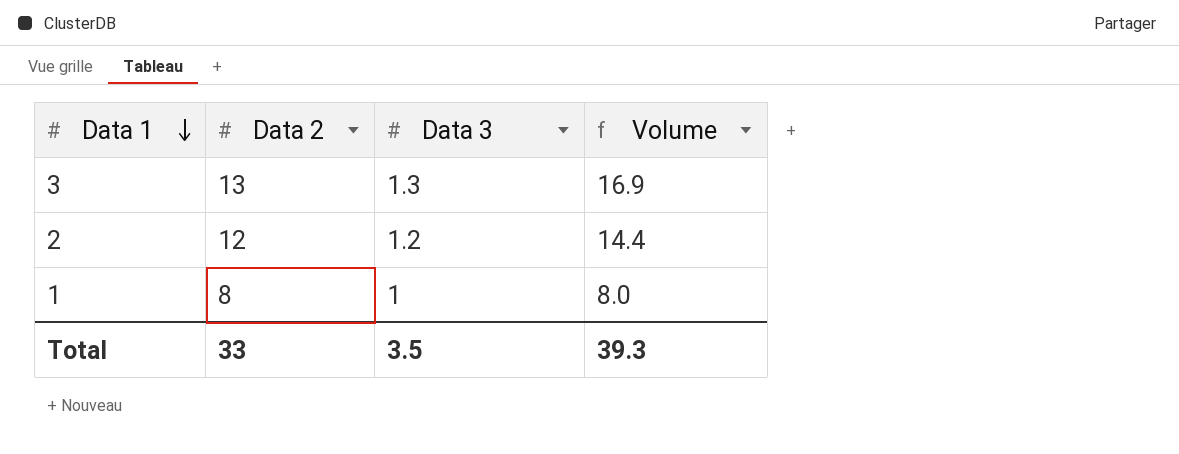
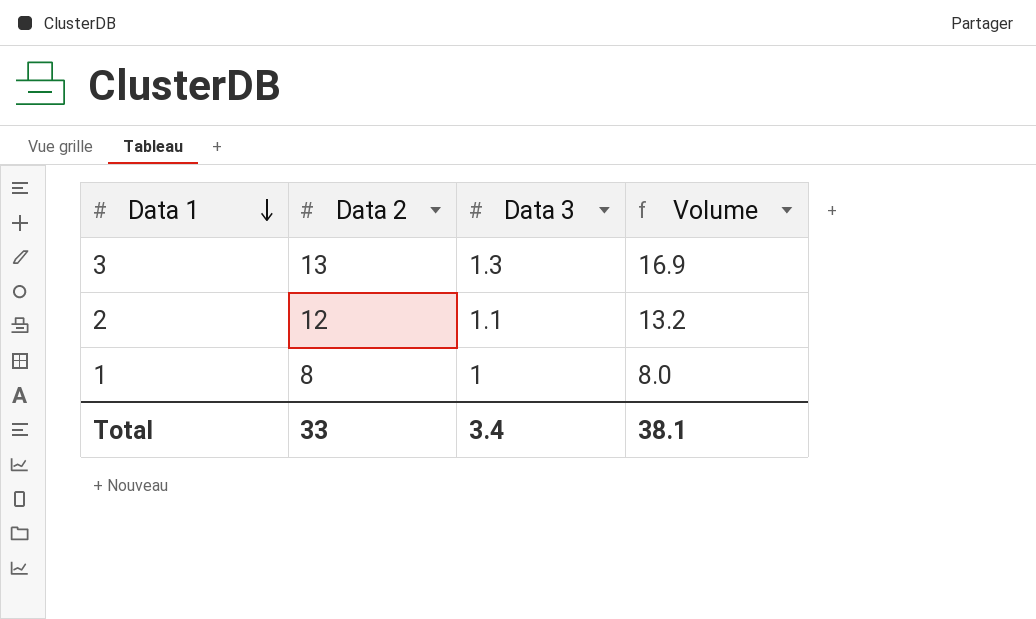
2 | Data 3: 1.2 -> 1.1
2 | Volume: 14.4 -> 13.2
Total | Data 3: 3.5 -> 3.4
Total | Volume: 39.3 -> 38.1

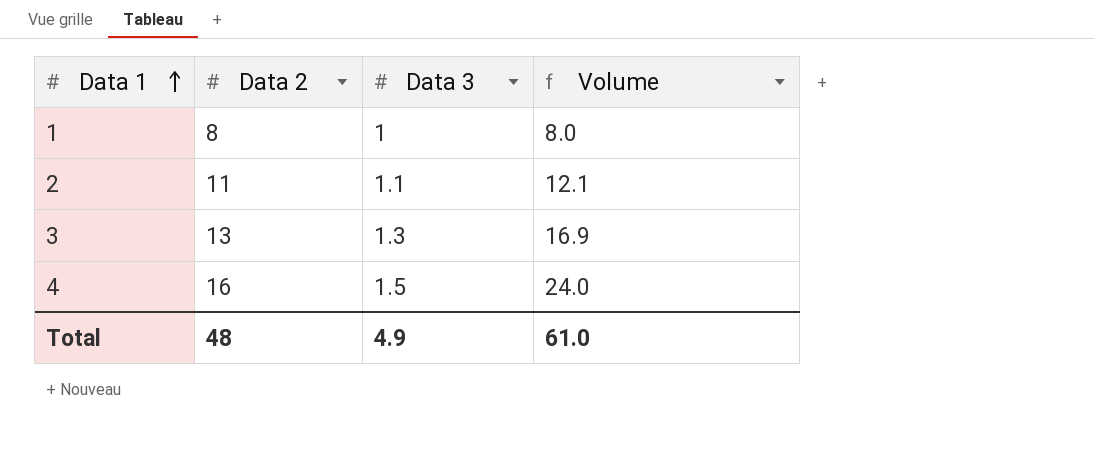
row order: Data 1 descending -> Data 1 ascending
2 | Data 2: 12 -> 11
2 | Volume: 13.2 -> 12.1
row 4: none -> 16 | 1.5 | 24.0
Total | Data 2: 33 -> 48
Total | Data 3: 3.4 -> 4.9
Total | Volume: 38.1 -> 61.0

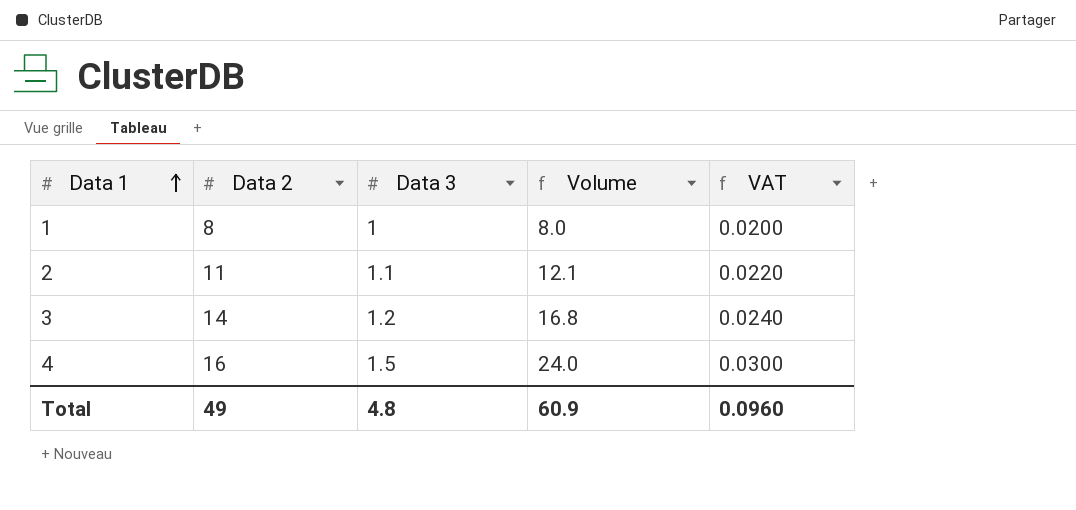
column VAT | formula: none -> [Data 3] * 0.02
3 | Data 2: 13 -> 14
3 | Data 3: 1.3 -> 1.2
3 | Volume: 16.9 -> 16.8
Total | Data 2: 48 -> 49
Total | Data 3: 4.9 -> 4.8
Total | Volume: 61.0 -> 60.9

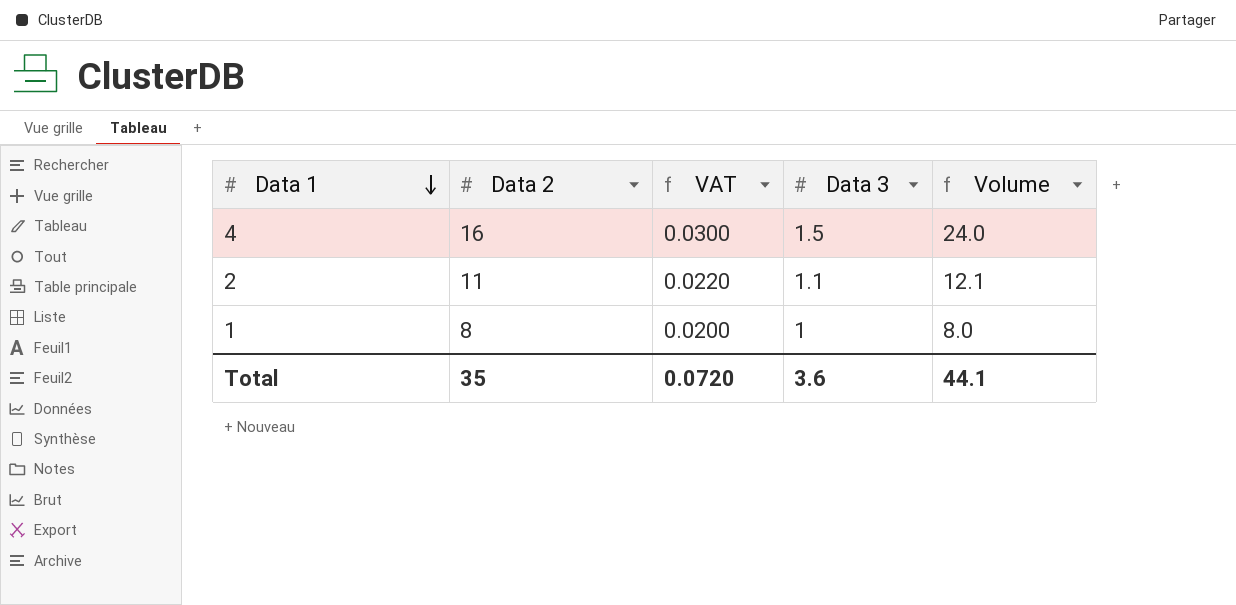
row order: Data 1 ascending -> Data 1 descending
column VAT | position: 5 -> 3
row 3: 14 | 1.2 | 16.8 | 0.0240 -> none
Total | Data 2: 49 -> 35
Total | VAT: 0.0960 -> 0.0720
Total | Data 3: 4.8 -> 3.6
Total | Volume: 60.9 -> 44.1

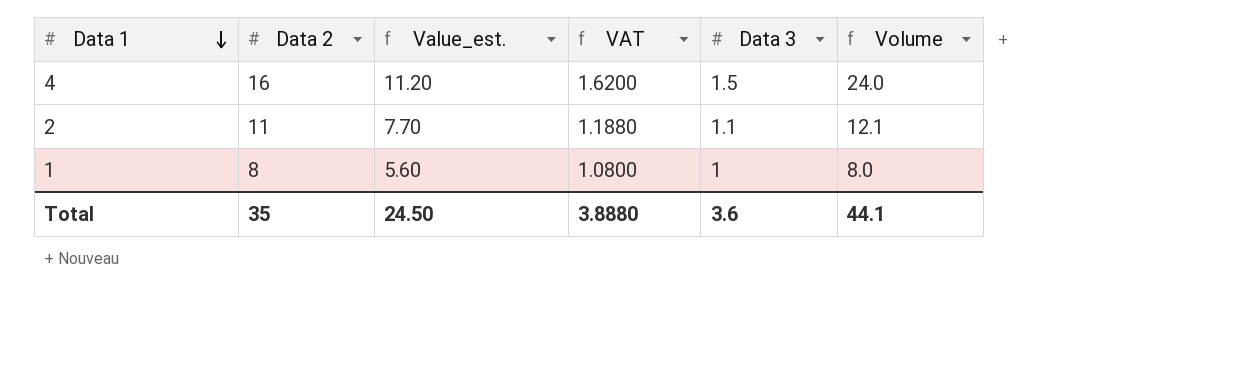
column Value_est. | formula: none -> [Data 2] * 0.7
column VAT | formula: [Data 3] * 0.02 -> [Data 3] * 1.08
Total | VAT: 0.0720 -> 3.8880

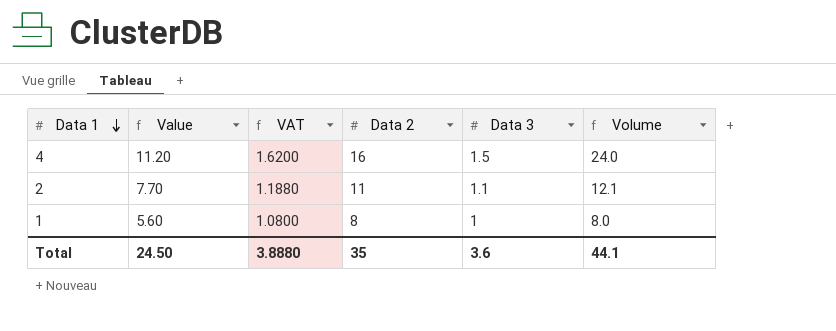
column name: Value_est. -> Value
column Data 2 | position: 2 -> 4

